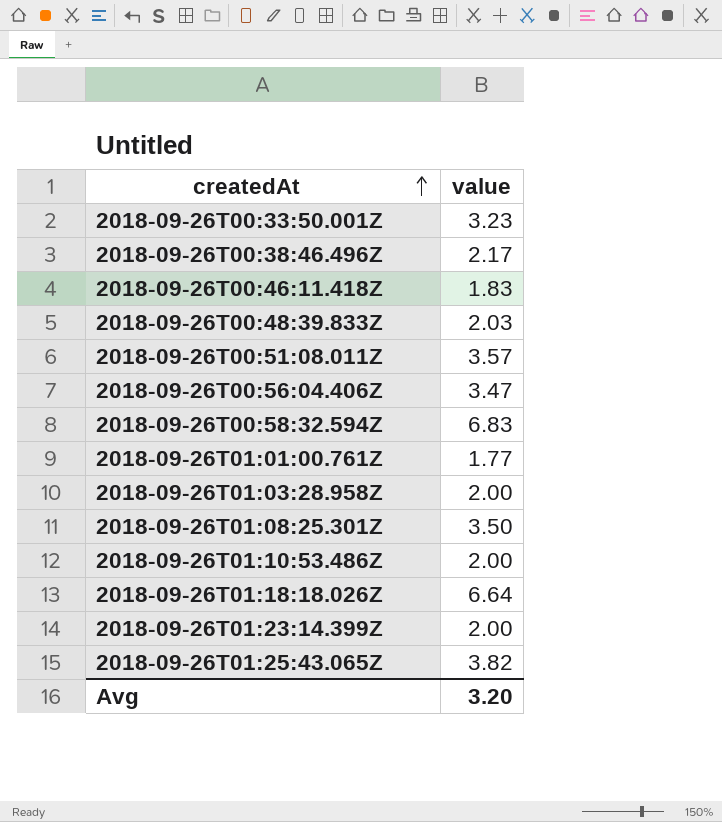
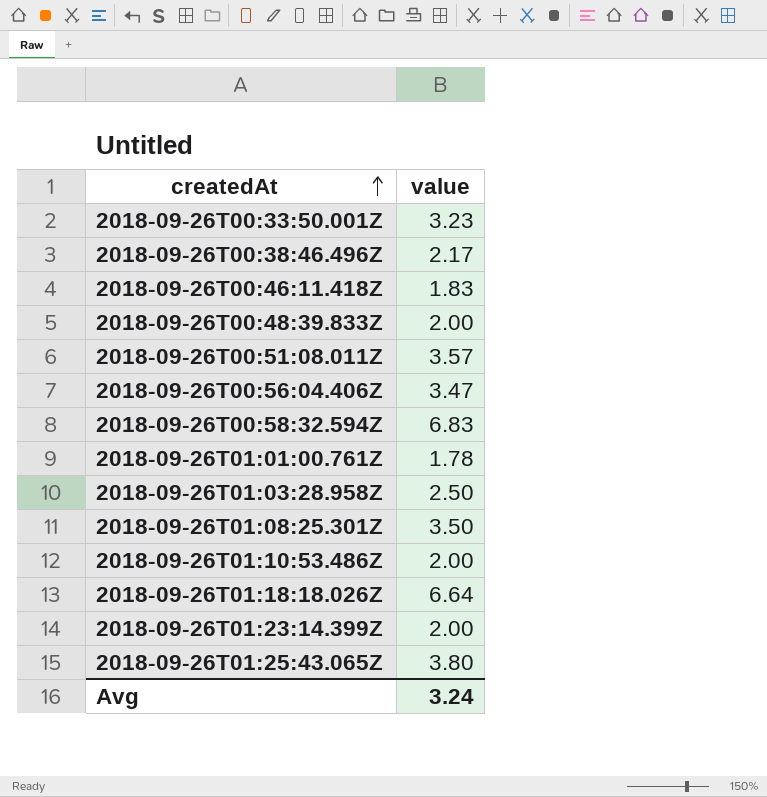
2018-09-26T00:48:39.833Z | value: 2.03 -> 2.00
2018-09-26T01:01:00.761Z | value: 1.77 -> 1.78
2018-09-26T01:03:28.958Z | value: 2.00 -> 2.50
2018-09-26T01:25:43.065Z | value: 3.82 -> 3.80
Avg | value: 3.20 -> 3.24

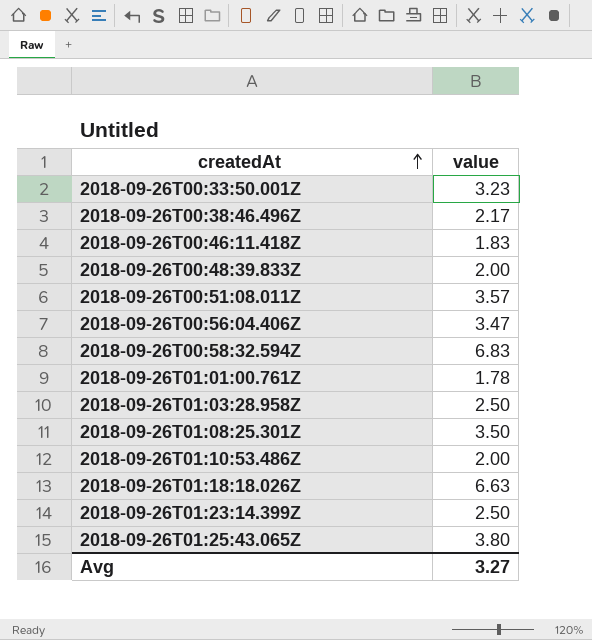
2018-09-26T01:18:18.026Z | value: 6.64 -> 6.63
2018-09-26T01:23:14.399Z | value: 2.00 -> 2.50
Avg | value: 3.24 -> 3.27

